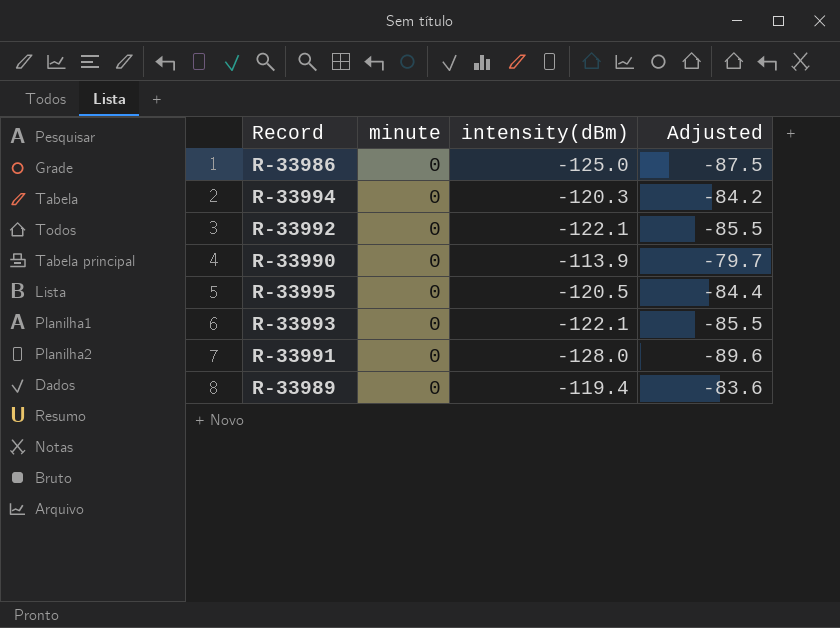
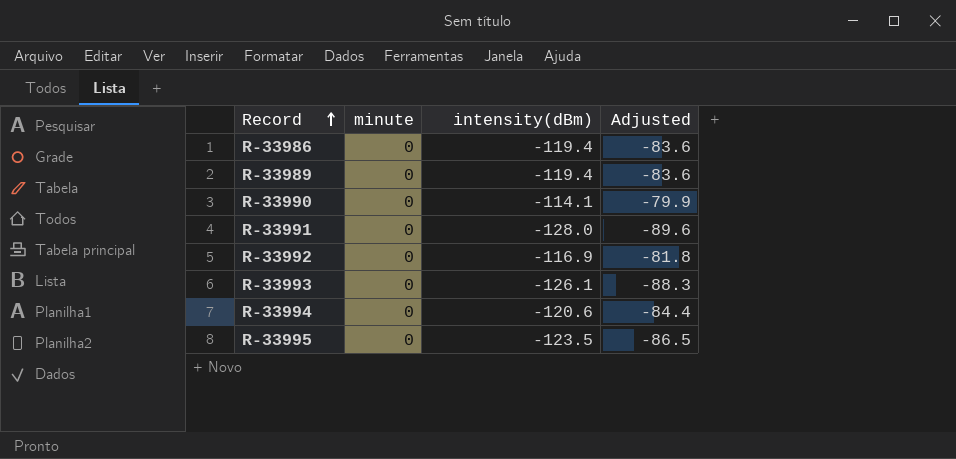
row order: none -> Record ascending
R-33986 | intensity(dBm): -125.0 -> -119.4
R-33986 | Adjusted: -87.5 -> -83.6
R-33990 | intensity(dBm): -113.9 -> -114.1
R-33990 | Adjusted: -79.7 -> -79.9
R-33992 | intensity(dBm): -122.1 -> -116.9
R-33992 | Adjusted: -85.5 -> -81.8
R-33993 | intensity(dBm): -122.1 -> -126.1
R-33993 | Adjusted: -85.5 -> -88.3
R-33994 | intensity(dBm): -120.3 -> -120.6
R-33994 | Adjusted: -84.2 -> -84.4
R-33995 | intensity(dBm): -120.5 -> -123.5
R-33995 | Adjusted: -84.4 -> -86.5

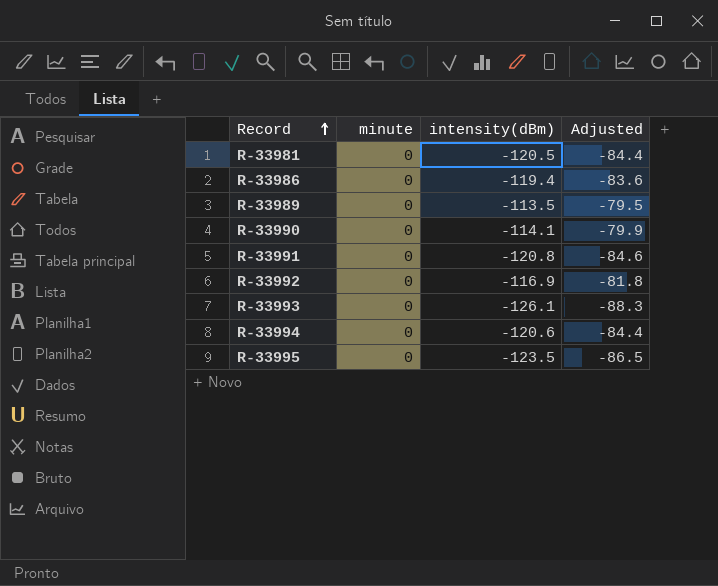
row R-33981: none -> 0 | -120.5 | -84.4
R-33989 | intensity(dBm): -119.4 -> -113.5
R-33989 | Adjusted: -83.6 -> -79.5
R-33991 | intensity(dBm): -128.0 -> -120.8
R-33991 | Adjusted: -89.6 -> -84.6

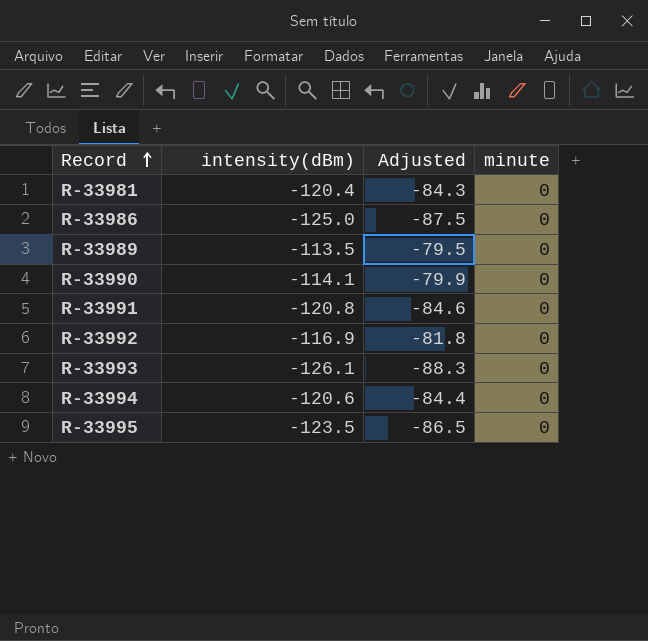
column minute | position: 2 -> 4
R-33981 | intensity(dBm): -120.5 -> -120.4
R-33981 | Adjusted: -84.4 -> -84.3
R-33986 | intensity(dBm): -119.4 -> -125.0
R-33986 | Adjusted: -83.6 -> -87.5

